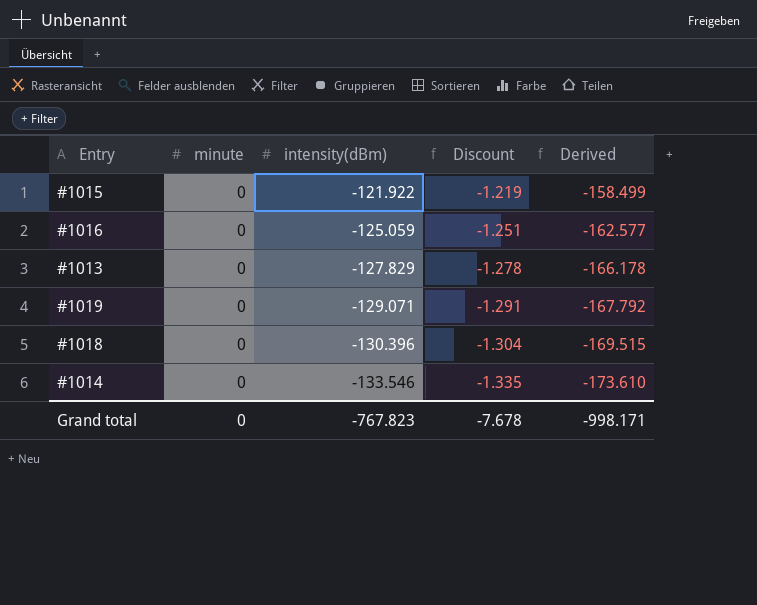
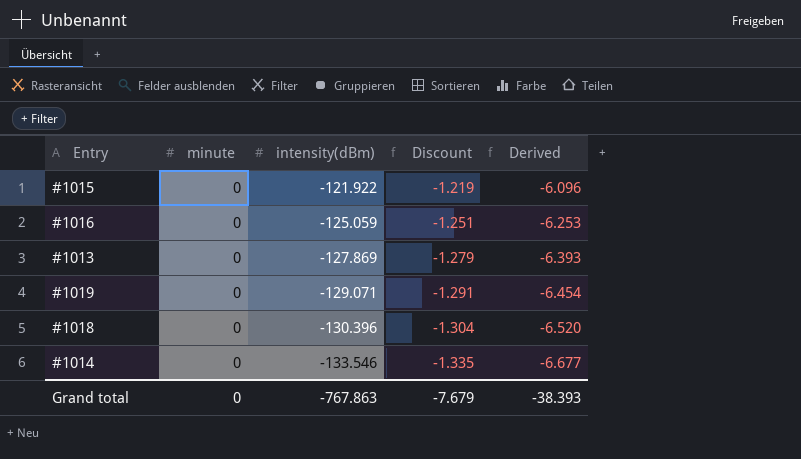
column Derived | formula: [intensity(dBm)] * 1.3 -> [intensity(dBm)] * 0.05
#1013 | intensity(dBm): -127.829 -> -127.869
#1013 | Discount: -1.278 -> -1.279
Grand total | intensity(dBm): -767.823 -> -767.863
Grand total | Discount: -7.678 -> -7.679
Grand total | Derived: -998.171 -> -38.393

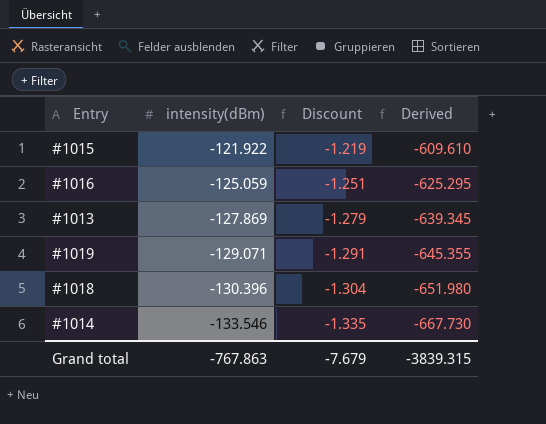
column minute | position: 2 -> none
column Derived | formula: [intensity(dBm)] * 0.05 -> [intensity(dBm)] * 5
Grand total | Derived: -38.393 -> -3839.315

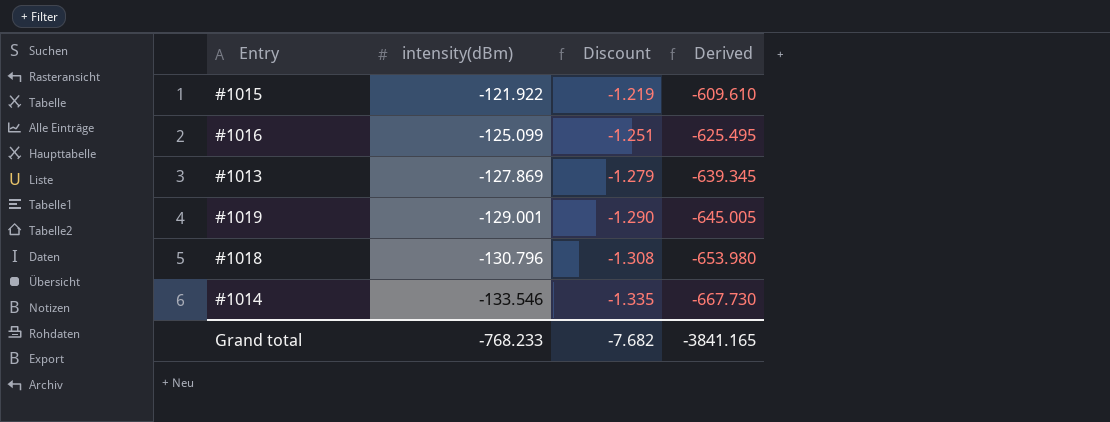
#1016 | intensity(dBm): -125.059 -> -125.099
#1016 | Derived: -625.295 -> -625.495
#1019 | intensity(dBm): -129.071 -> -129.001
#1019 | Discount: -1.291 -> -1.290
#1019 | Derived: -645.355 -> -645.005
#1018 | intensity(dBm): -130.396 -> -130.796
#1018 | Discount: -1.304 -> -1.308
#1018 | Derived: -651.980 -> -653.980
Grand total | intensity(dBm): -767.863 -> -768.233
Grand total | Discount: -7.679 -> -7.682
Grand total | Derived: -3839.315 -> -3841.165

